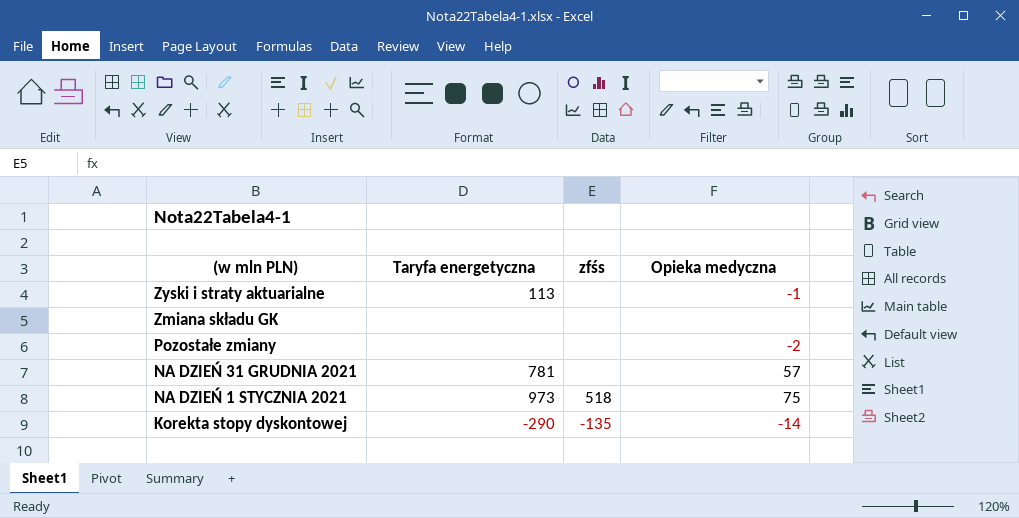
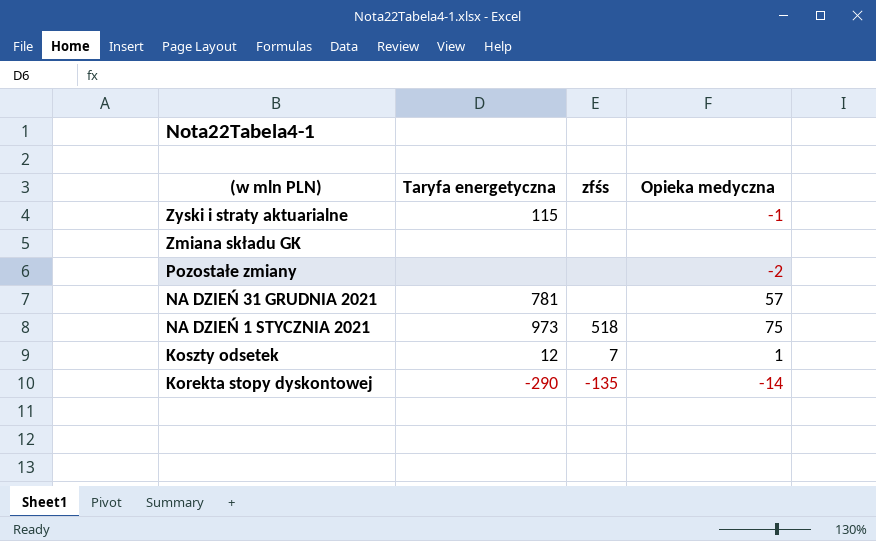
Zyski i straty aktuarialne | Taryfa energetyczna: 113 -> 115
row Koszty odsetek: none -> 12 | 7 | 1

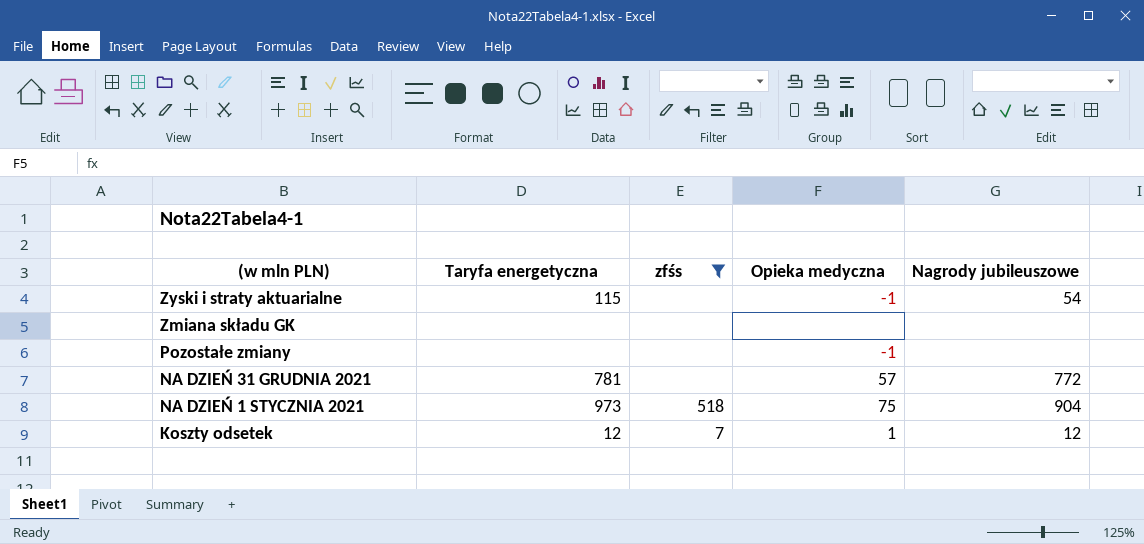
filter: none -> zfśs != -135
column Nagrody jubileuszowe | position: none -> 5
Pozostałe zmiany | Opieka medyczna: -2 -> -1

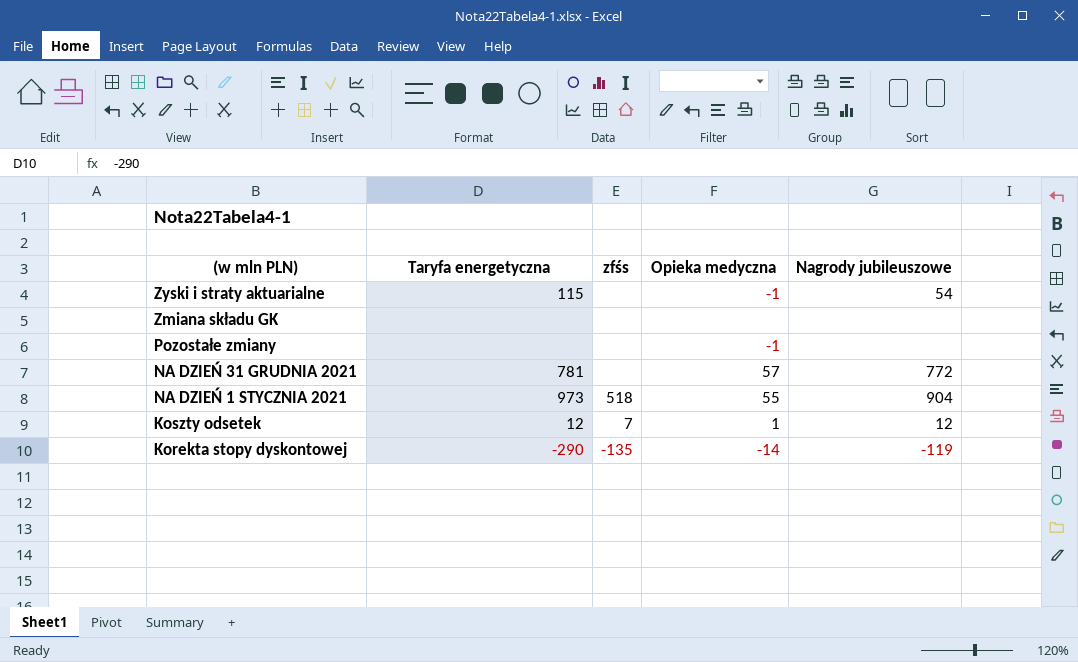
filter: zfśs != -135 -> none
NA DZIEŃ 1 STYCZNIA 2021 | Opieka medyczna: 75 -> 55

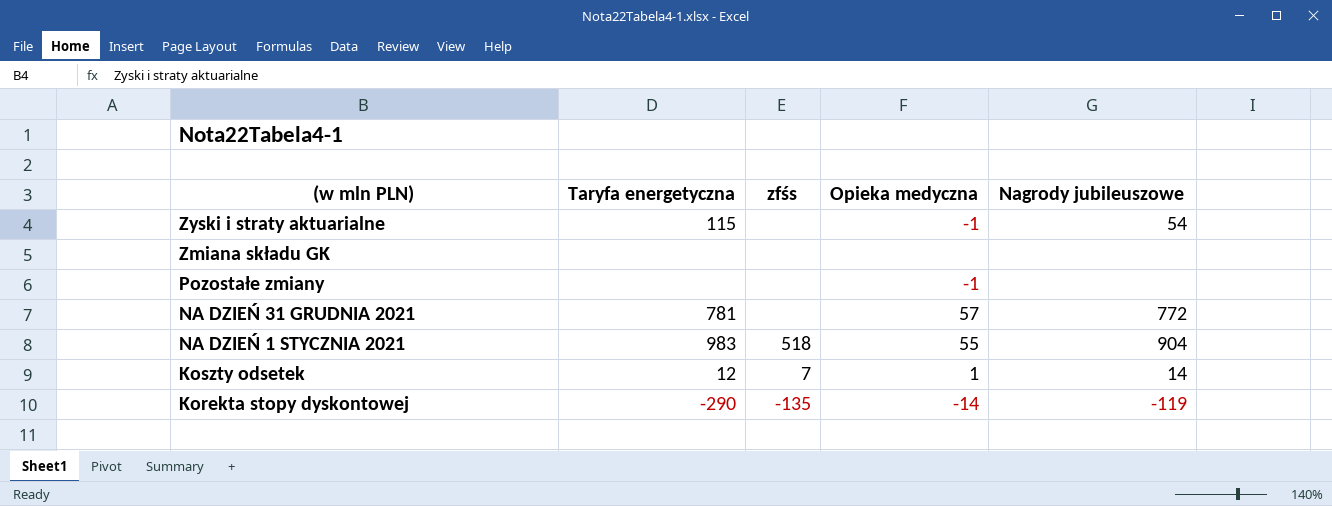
NA DZIEŃ 1 STYCZNIA 2021 | Taryfa energetyczna: 973 -> 983
Koszty odsetek | Nagrody jubileuszowe: 12 -> 14

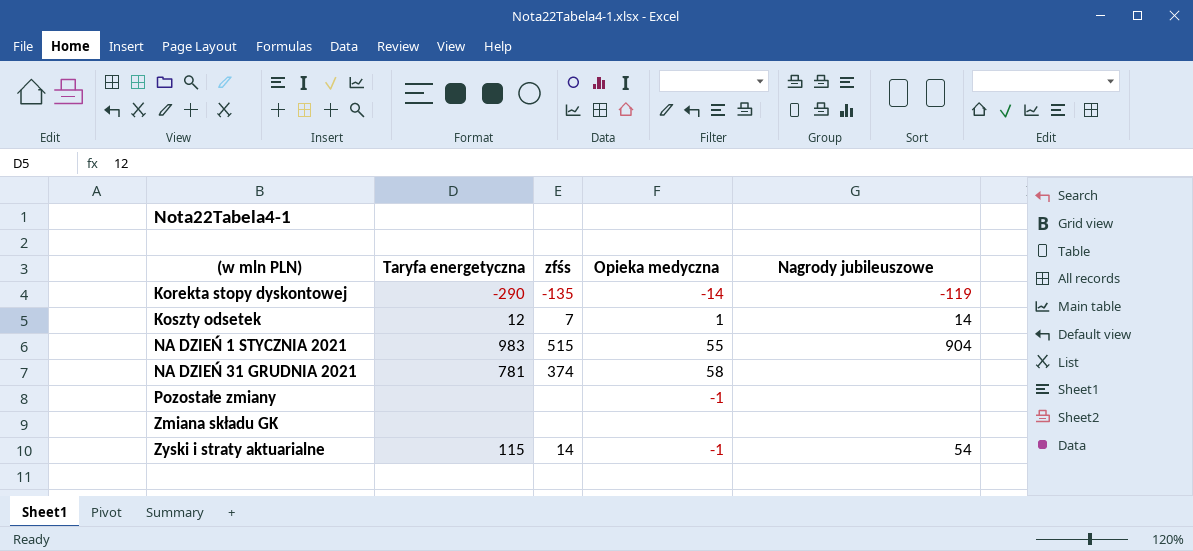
row order: (w mln PLN) descending -> (w mln PLN) ascending
NA DZIEŃ 1 STYCZNIA 2021 | zfśs: 518 -> 515
NA DZIEŃ 31 GRUDNIA 2021 | zfśs: none -> 374
NA DZIEŃ 31 GRUDNIA 2021 | Opieka medyczna: 57 -> 58
NA DZIEŃ 31 GRUDNIA 2021 | Nagrody jubileuszowe: 772 -> none
Zyski i straty aktuarialne | zfśs: none -> 14

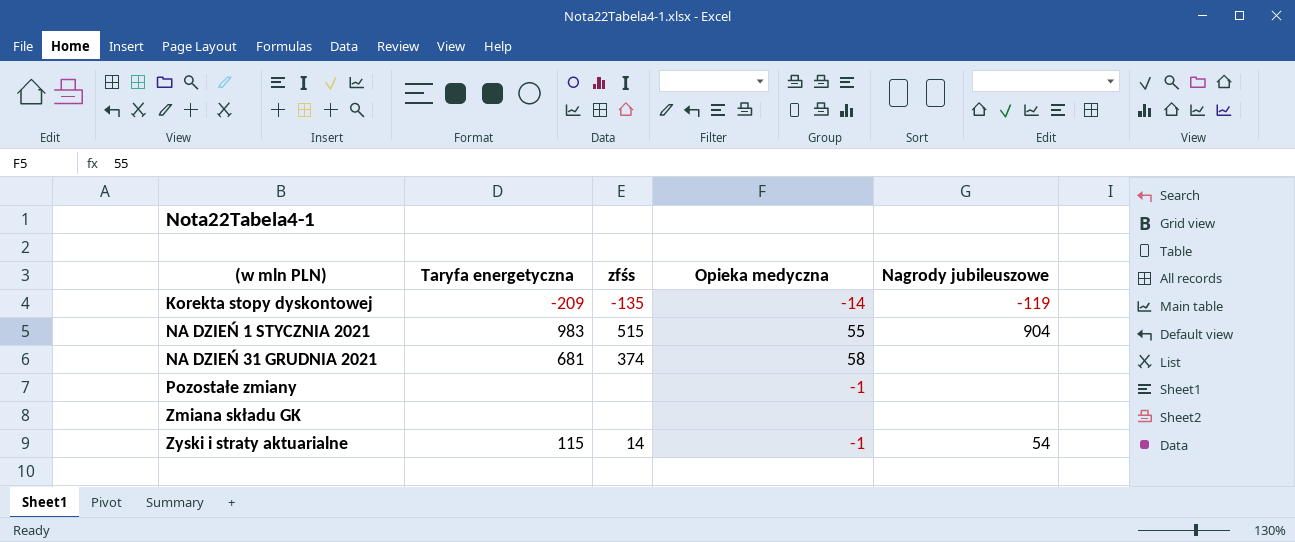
row Koszty odsetek: 12 | 7 | 1 | 14 -> none
Korekta stopy dyskontowej | Taryfa energetyczna: -290 -> -209
NA DZIEŃ 31 GRUDNIA 2021 | Taryfa energetyczna: 781 -> 681

